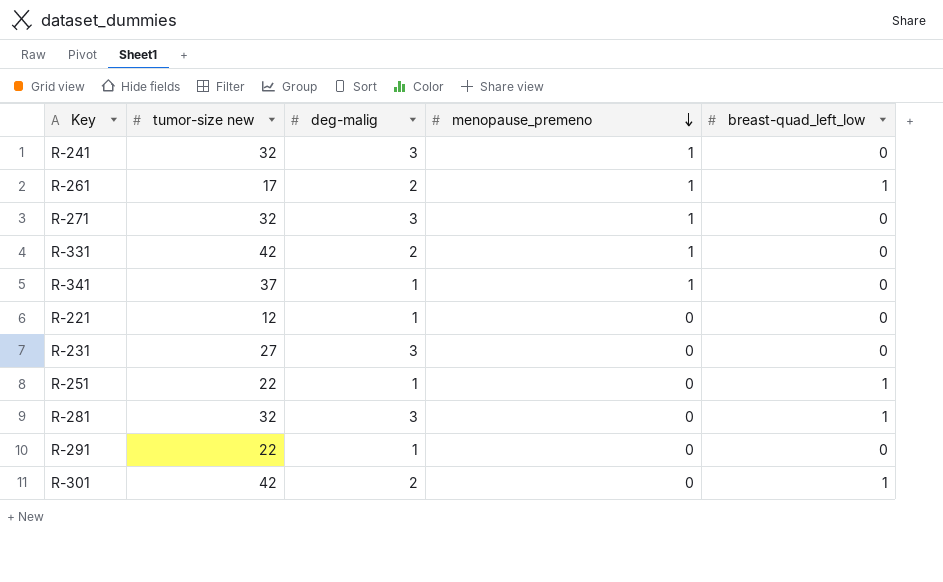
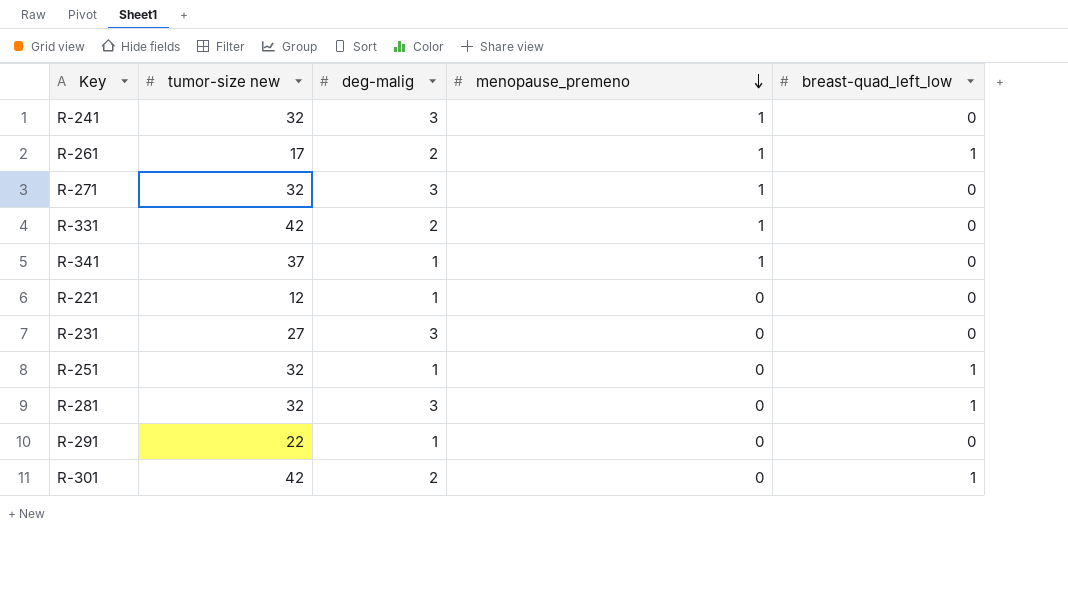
R-251 | tumor-size new: 22 -> 32

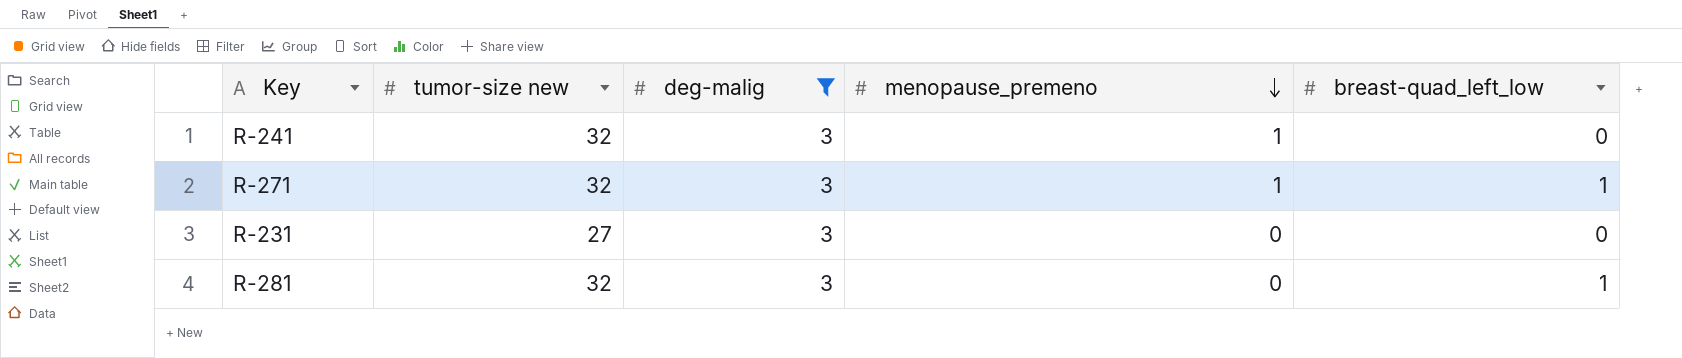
filter: none -> deg-malig = 3
R-271 | breast-quad_left_low: 0 -> 1

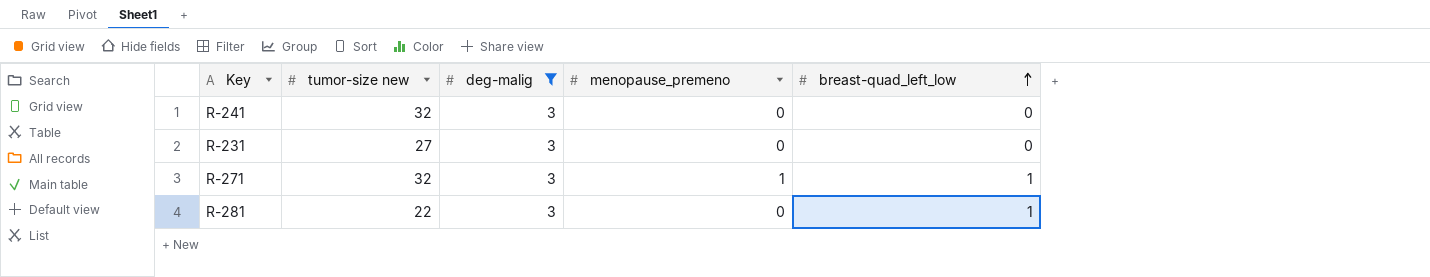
row order: menopause_premeno descending -> breast-quad_left_low ascending
R-241 | menopause_premeno: 1 -> 0
R-281 | tumor-size new: 32 -> 22

